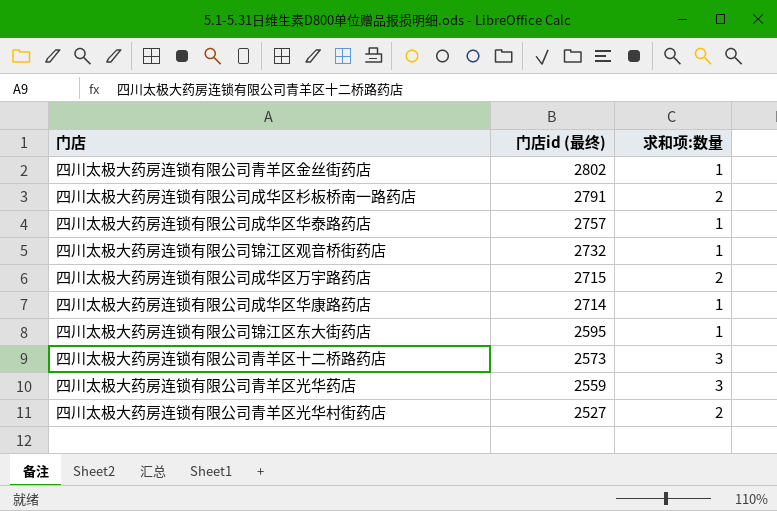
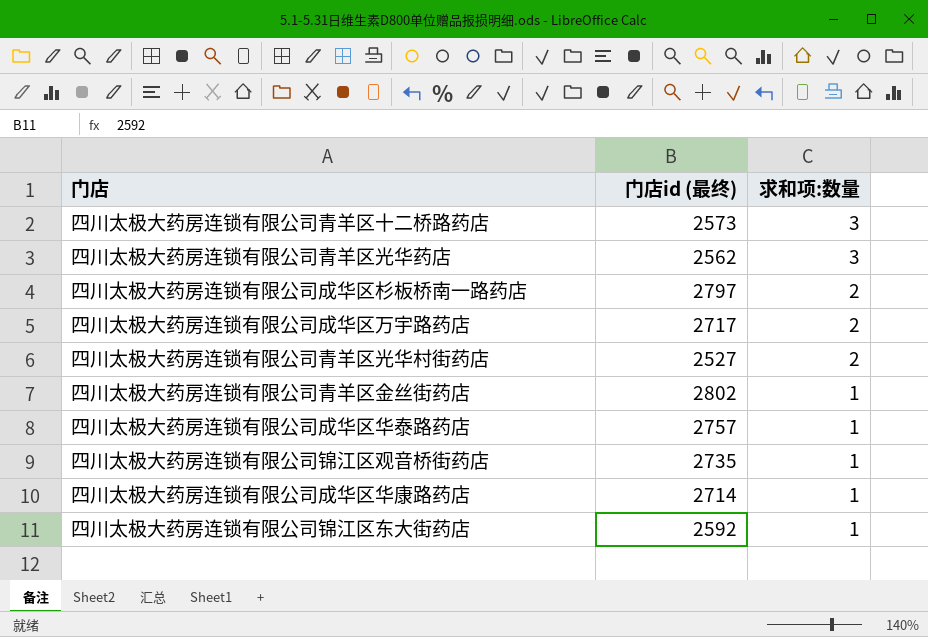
row order: 门店id (最终) descending -> 求和项:数量 descending
四川太极大药房连锁有限公司青羊区光华药店 | 门店id (最终): 2559 -> 2562
四川太极大药房连锁有限公司成华区杉板桥南一路药店 | 门店id (最终): 2791 -> 2797
四川太极大药房连锁有限公司成华区万宇路药店 | 门店id (最终): 2715 -> 2717
四川太极大药房连锁有限公司锦江区观音桥街药店 | 门店id (最终): 2732 -> 2735
四川太极大药房连锁有限公司锦江区东大街药店 | 门店id (最终): 2595 -> 2592

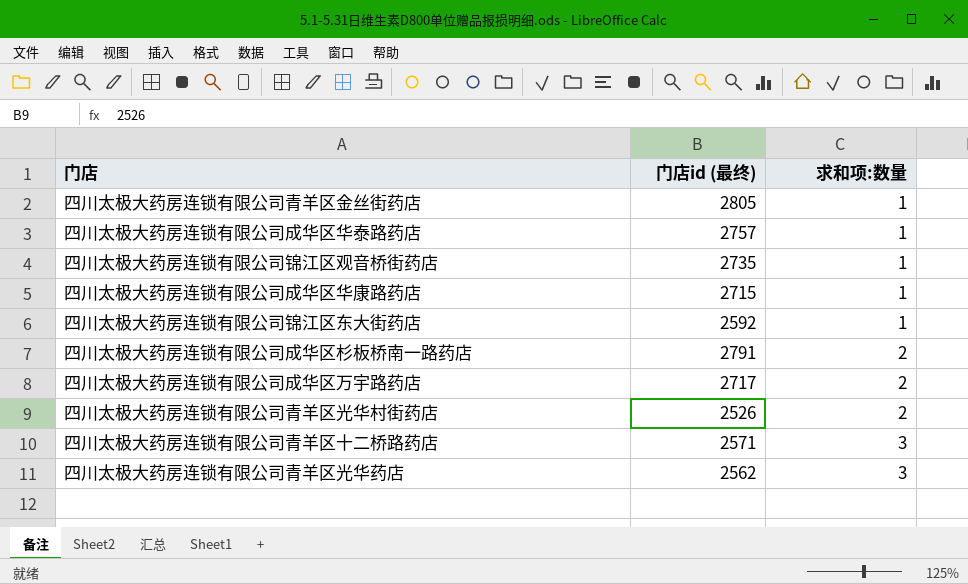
row order: 求和项:数量 descending -> 求和项:数量 ascending
四川太极大药房连锁有限公司青羊区金丝街药店 | 门店id (最终): 2802 -> 2805
四川太极大药房连锁有限公司成华区华康路药店 | 门店id (最终): 2714 -> 2715
四川太极大药房连锁有限公司成华区杉板桥南一路药店 | 门店id (最终): 2797 -> 2791
四川太极大药房连锁有限公司青羊区光华村街药店 | 门店id (最终): 2527 -> 2526
四川太极大药房连锁有限公司青羊区十二桥路药店 | 门店id (最终): 2573 -> 2571

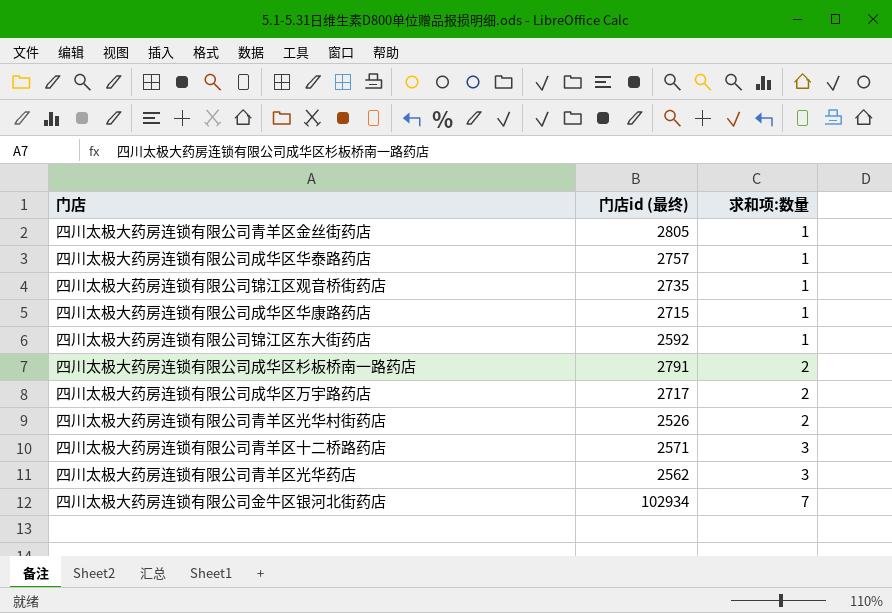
row 四川太极大药房连锁有限公司金牛区银河北街药店: none -> 102934 | 7

